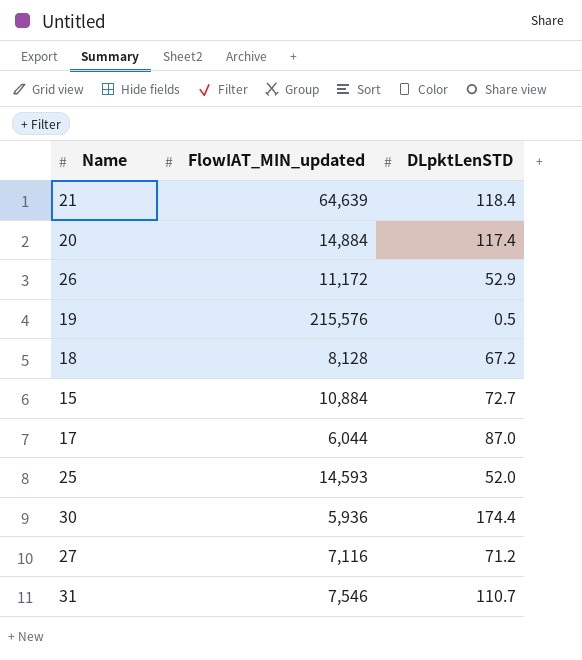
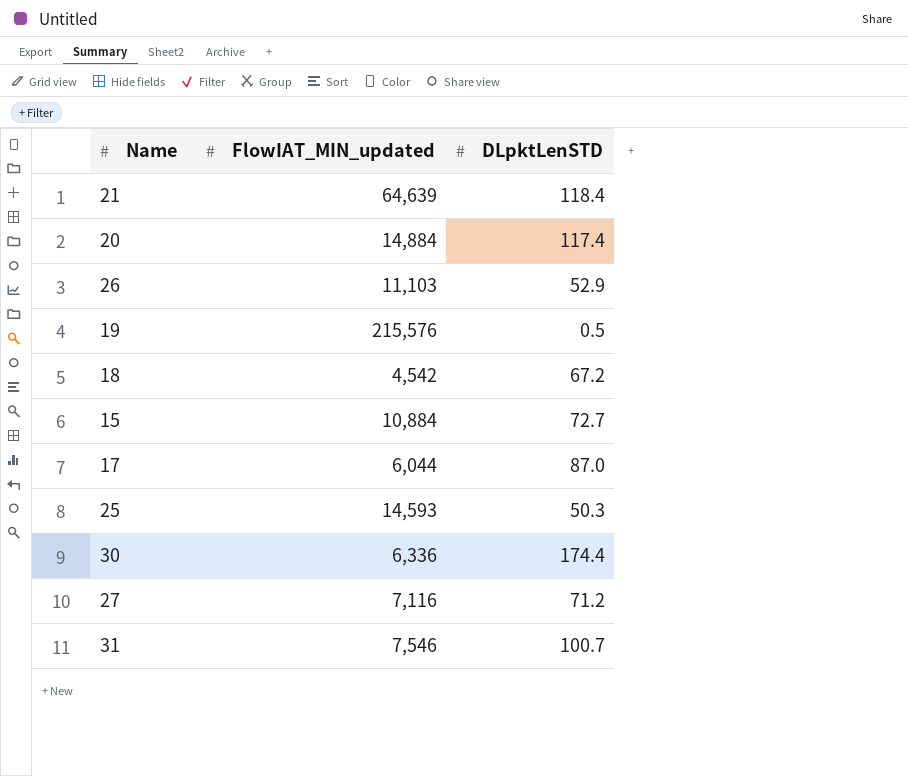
26 | FlowIAT_MIN_updated: 11,172 -> 11,103
18 | FlowIAT_MIN_updated: 8,128 -> 4,542
25 | DLpktLenSTD: 52.0 -> 50.3
30 | FlowIAT_MIN_updated: 5,936 -> 6,336
31 | DLpktLenSTD: 110.7 -> 100.7

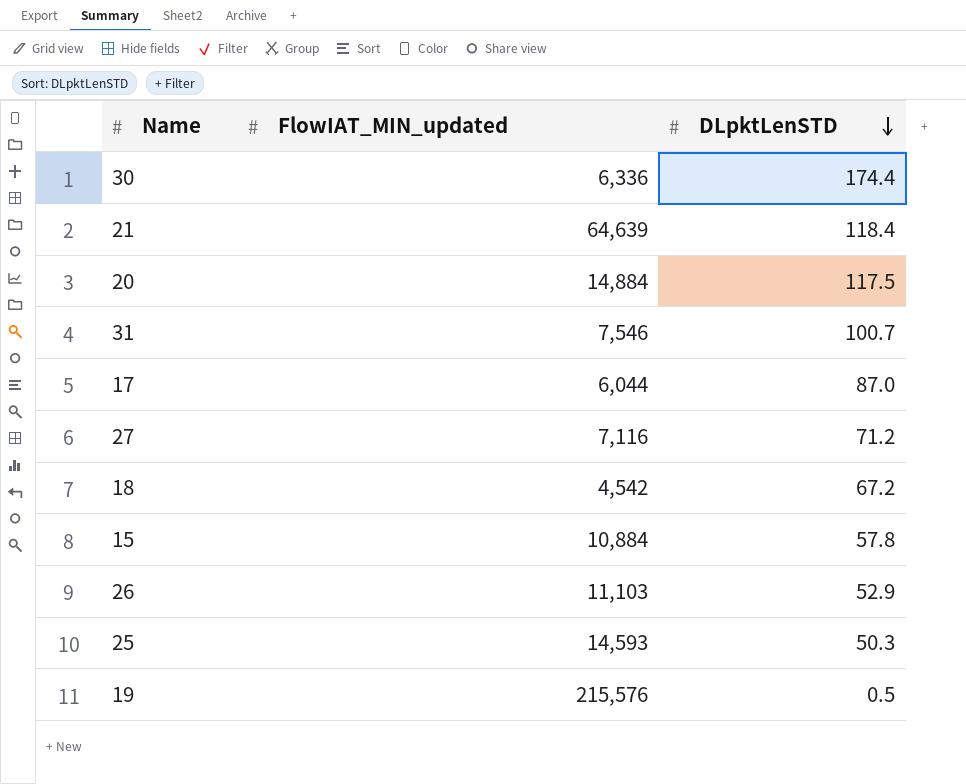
row order: none -> DLpktLenSTD descending
20 | DLpktLenSTD: 117.4 -> 117.5
15 | DLpktLenSTD: 72.7 -> 57.8

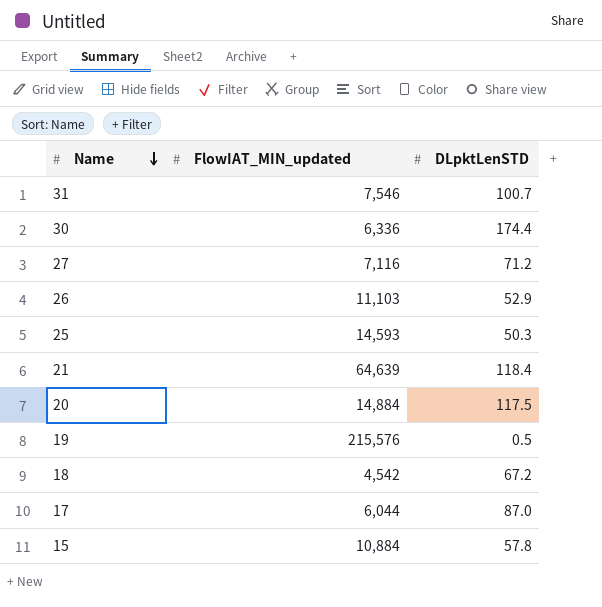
row order: DLpktLenSTD descending -> Name descending

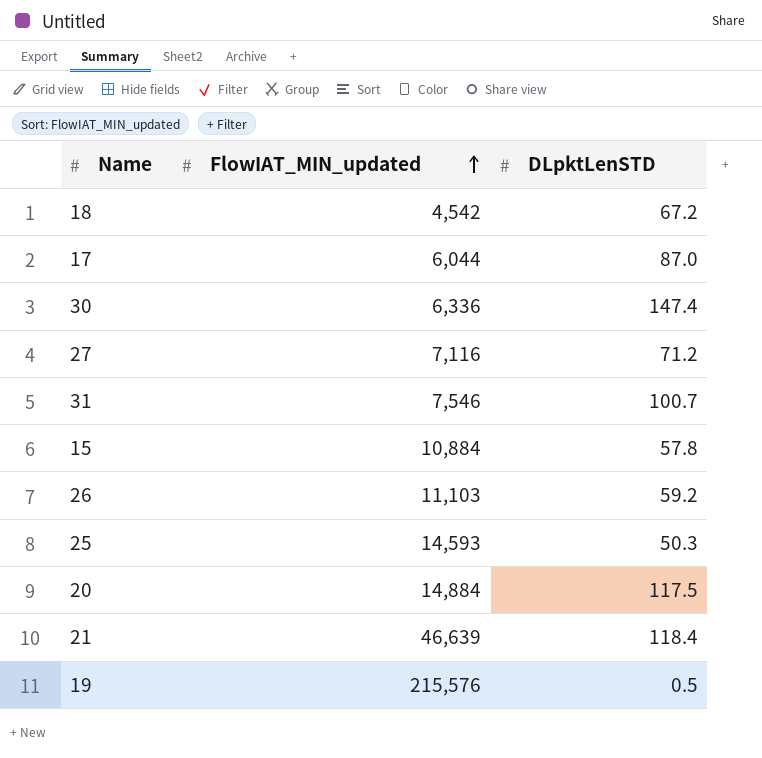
row order: Name descending -> FlowIAT_MIN_updated ascending
30 | DLpktLenSTD: 174.4 -> 147.4
26 | DLpktLenSTD: 52.9 -> 59.2
21 | FlowIAT_MIN_updated: 64,639 -> 46,639

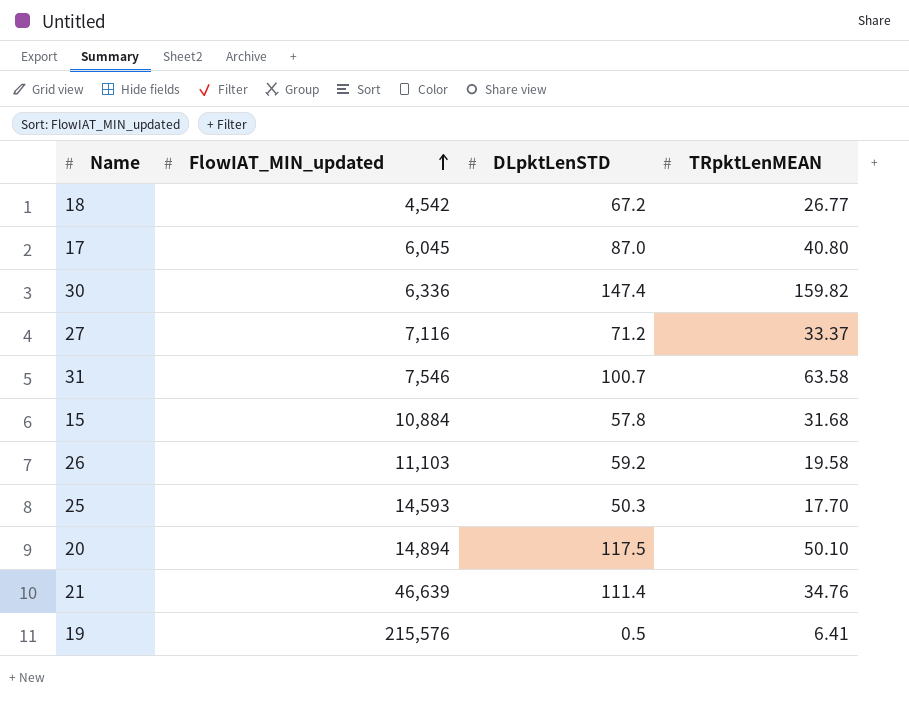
column TRpktLenMEAN | position: none -> 4
17 | FlowIAT_MIN_updated: 6,044 -> 6,045
20 | FlowIAT_MIN_updated: 14,884 -> 14,894
21 | DLpktLenSTD: 118.4 -> 111.4

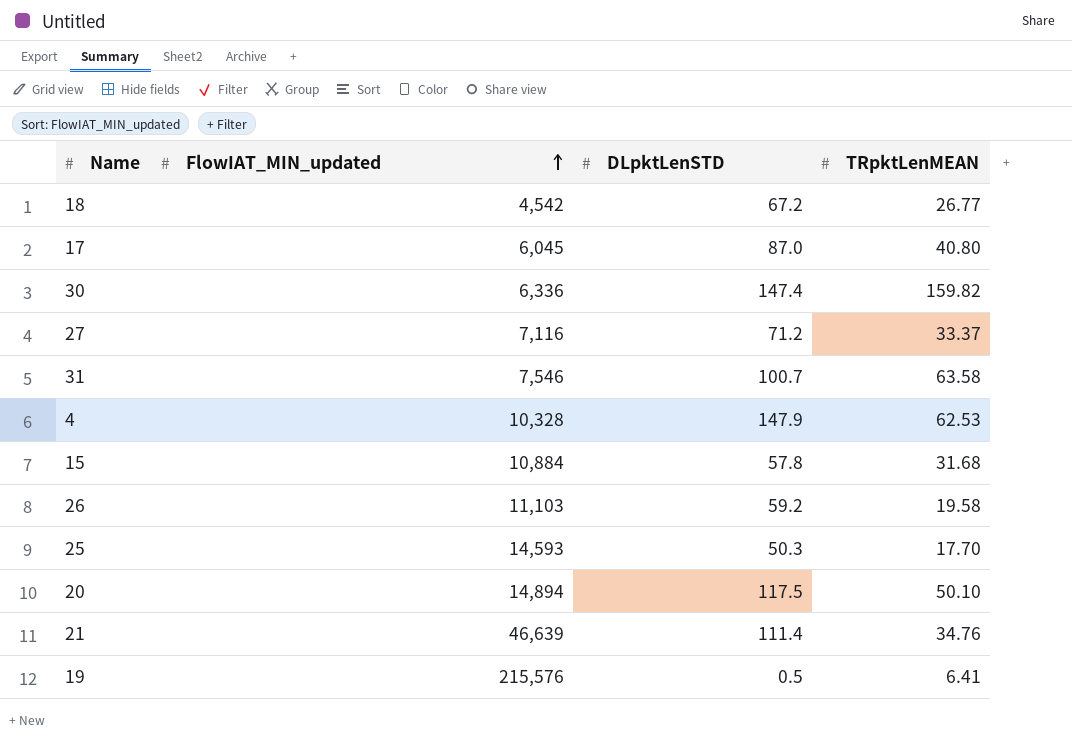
row 4: none -> 10,328 | 147.9 | 62.53

